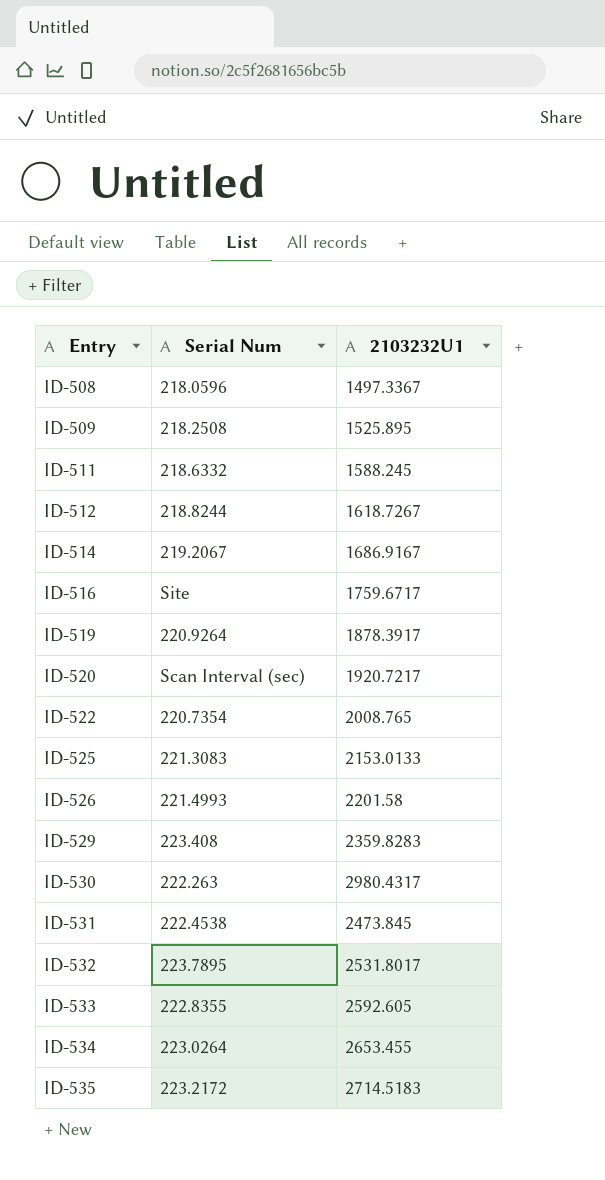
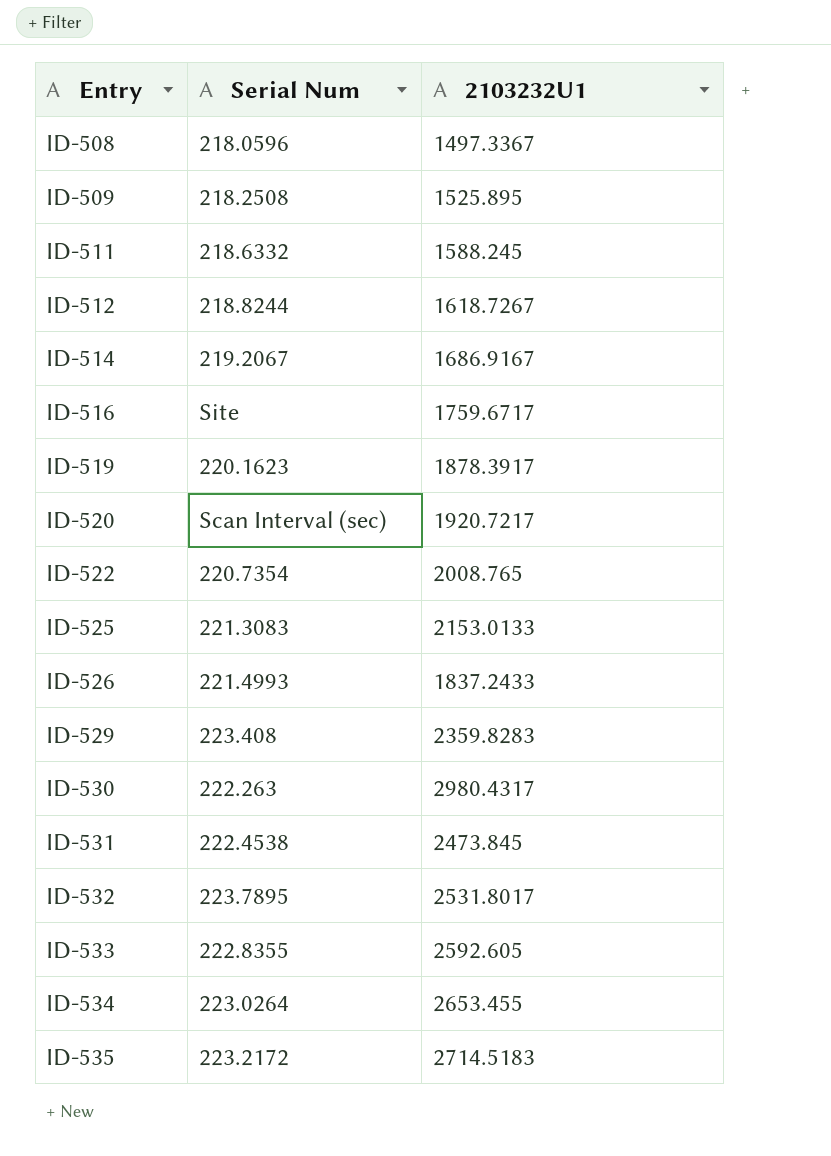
ID-519 | Serial Num: 220.9264 -> 220.1623
ID-526 | 2103232U1: 2201.58 -> 1837.2433

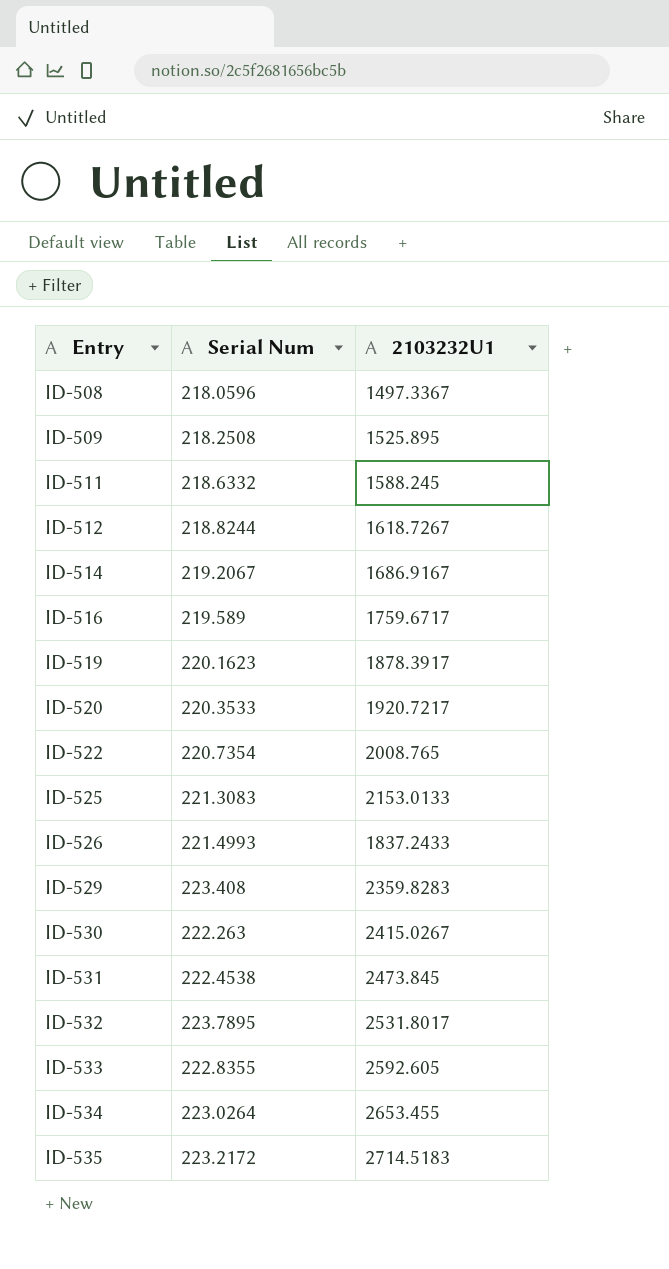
ID-516 | Serial Num: Site -> 219.589
ID-520 | Serial Num: Scan Interval (sec) -> 220.3533
ID-530 | 2103232U1: 2980.4317 -> 2415.0267

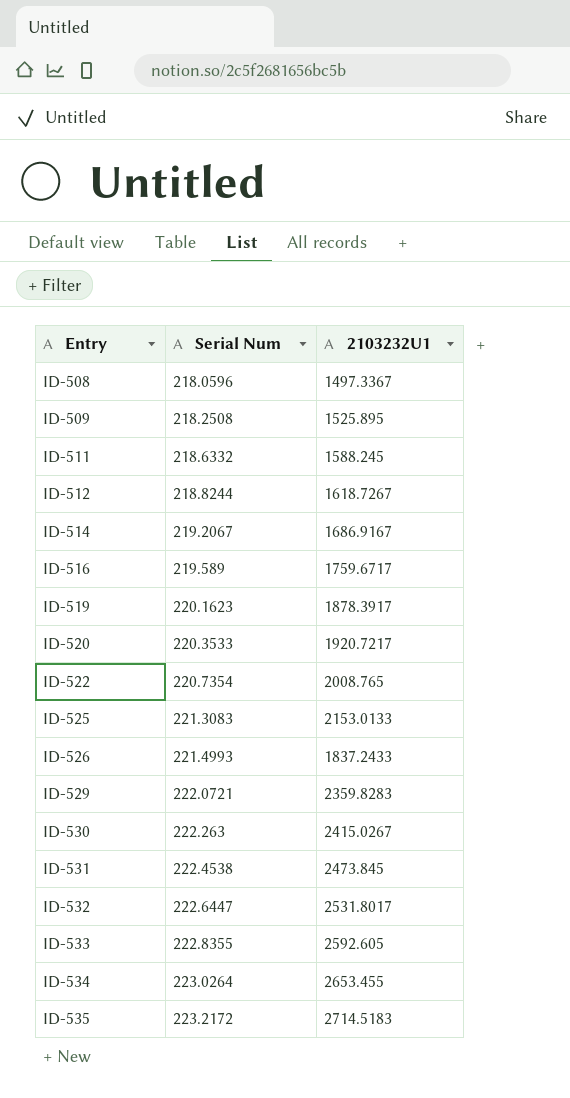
ID-529 | Serial Num: 223.408 -> 222.0721
ID-532 | Serial Num: 223.7895 -> 222.6447

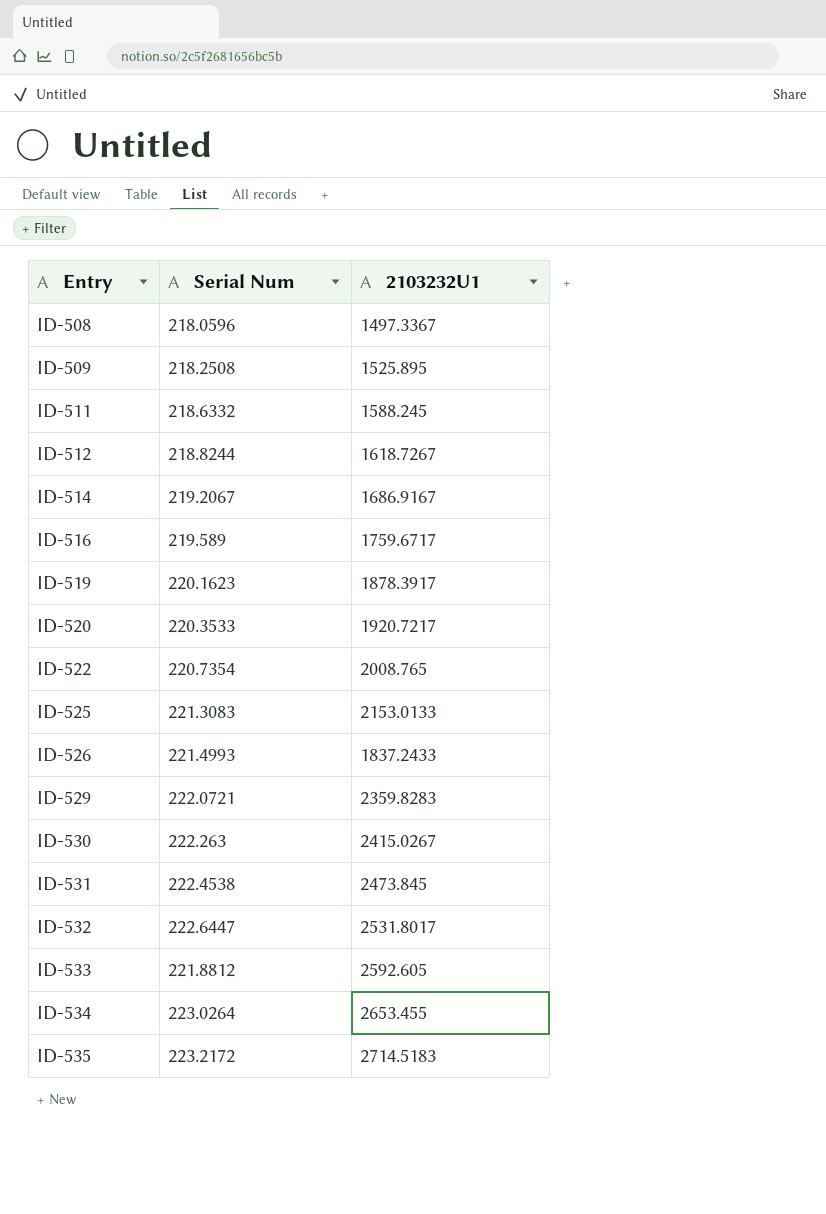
ID-533 | Serial Num: 222.8355 -> 221.8812

